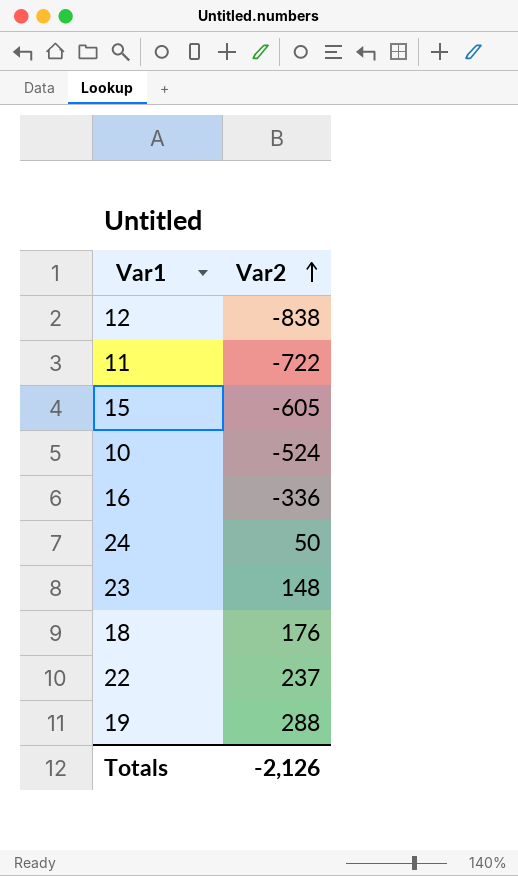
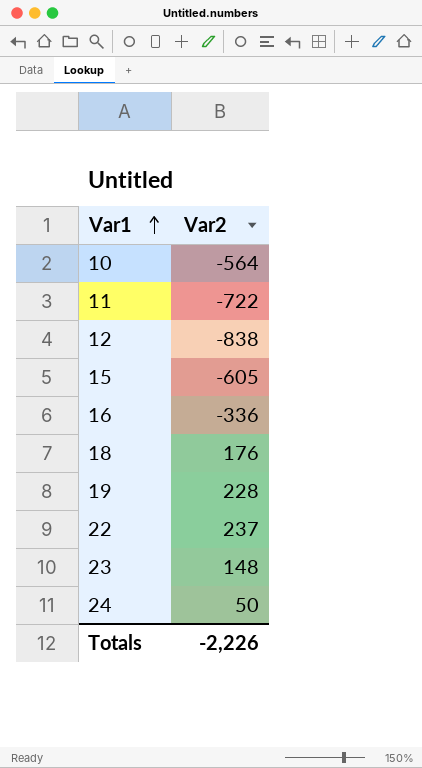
row order: Var2 ascending -> Var1 ascending
10 | Var2: -524 -> -564
19 | Var2: 288 -> 228
Totals | Var2: -2,126 -> -2,226

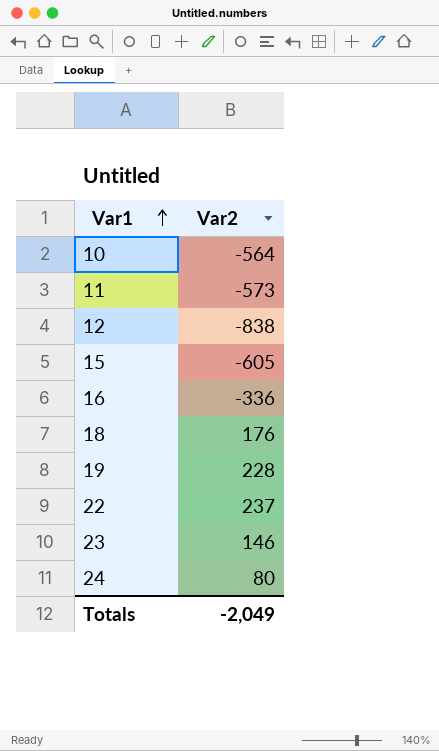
11 | Var2: -722 -> -573
23 | Var2: 148 -> 146
24 | Var2: 50 -> 80
Totals | Var2: -2,226 -> -2,049

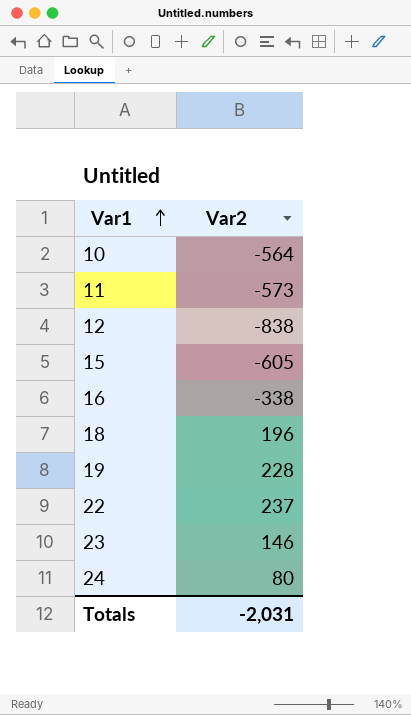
16 | Var2: -336 -> -338
18 | Var2: 176 -> 196
Totals | Var2: -2,049 -> -2,031

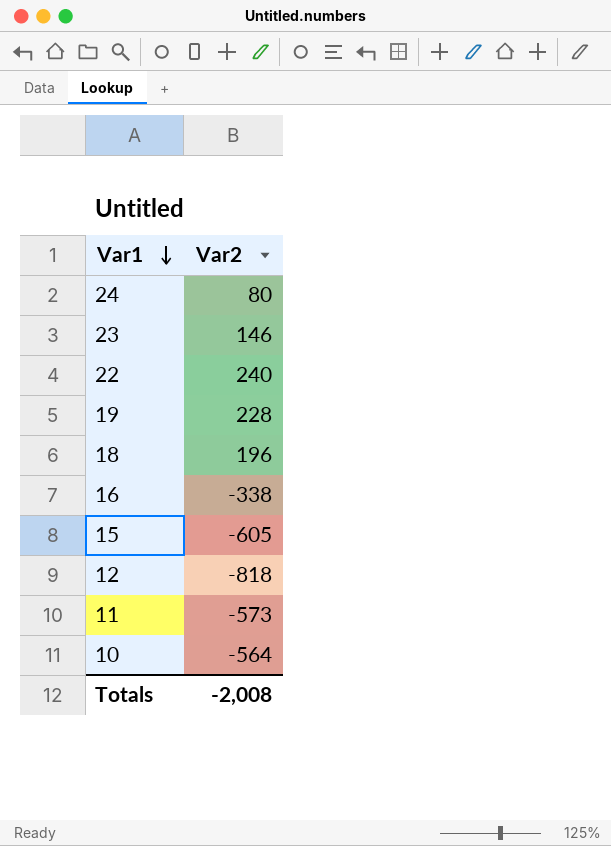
row order: Var1 ascending -> Var1 descending
22 | Var2: 237 -> 240
12 | Var2: -838 -> -818
Totals | Var2: -2,031 -> -2,008

